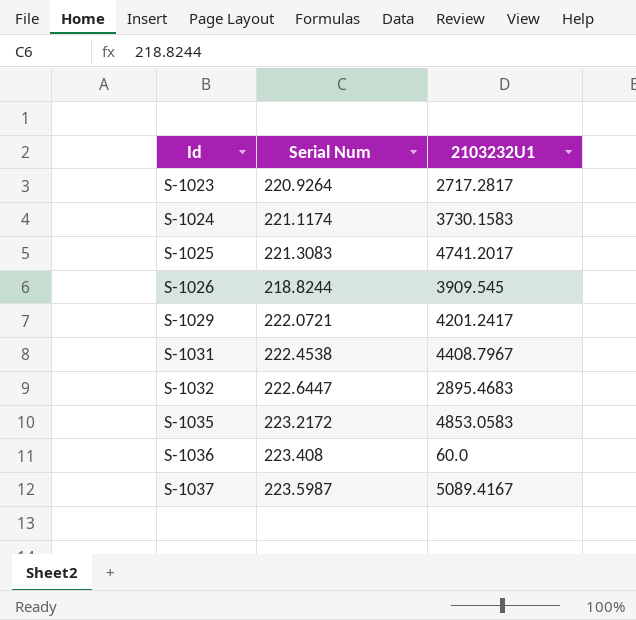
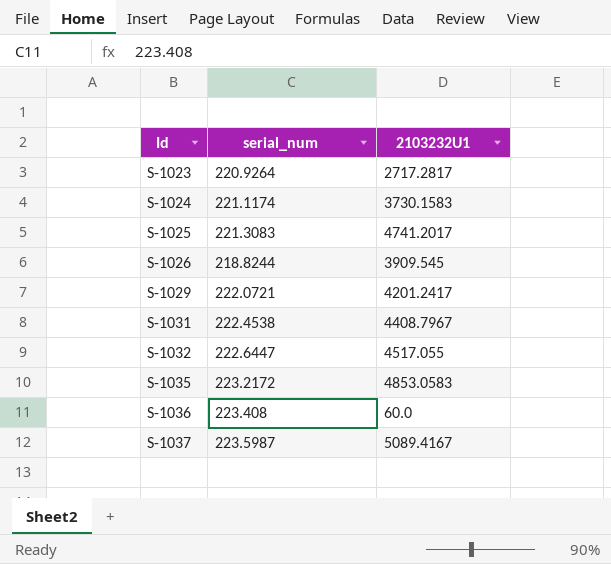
column name: Serial Num -> serial_num
S-1032 | 2103232U1: 2895.4683 -> 4517.055

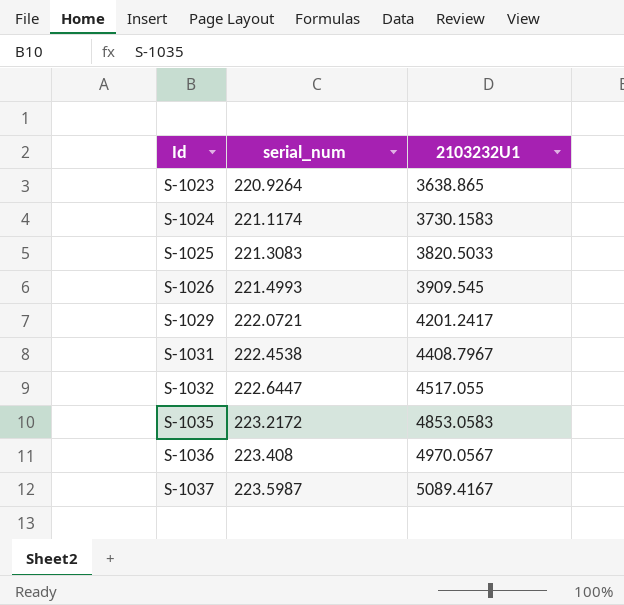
S-1023 | 2103232U1: 2717.2817 -> 3638.865
S-1025 | 2103232U1: 4741.2017 -> 3820.5033
S-1026 | serial_num: 218.8244 -> 221.4993
S-1036 | 2103232U1: 60.0 -> 4970.0567

